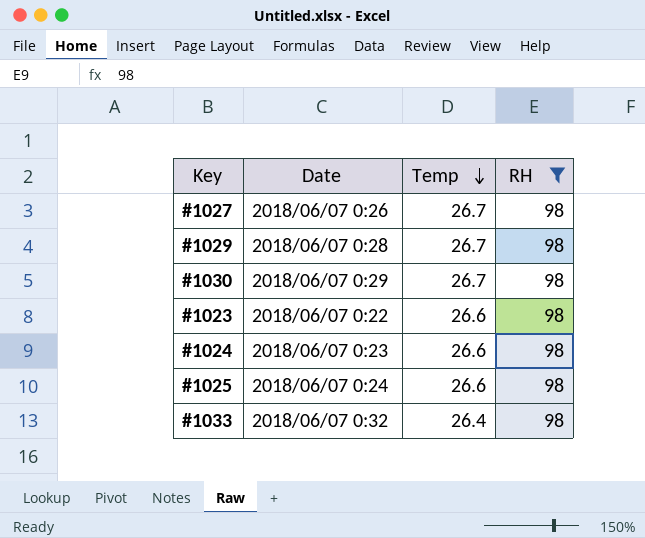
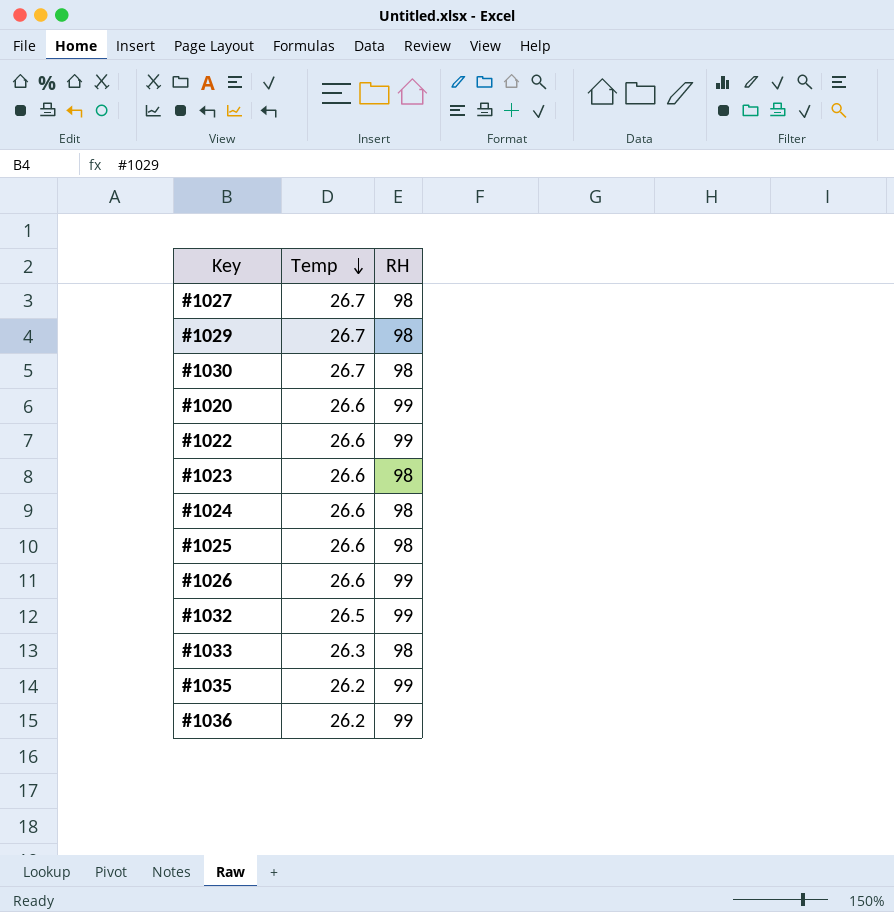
filter: RH = 98 -> none
column Date | position: 2 -> none
#1033 | Temp: 26.4 -> 26.3

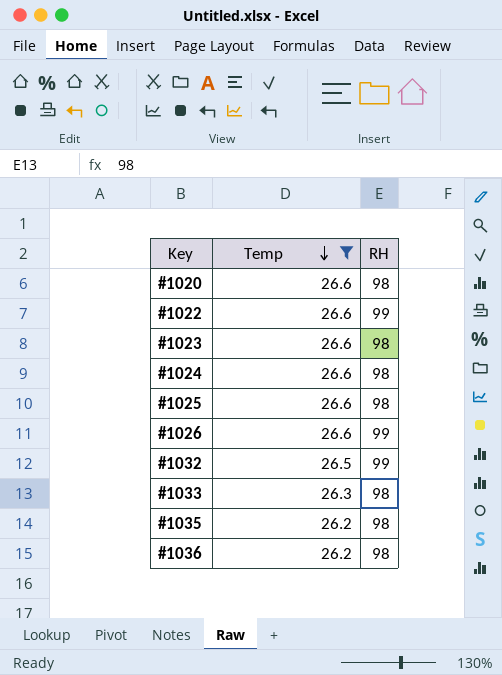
filter: none -> Temp != 26.7
#1020 | RH: 99 -> 98
#1035 | RH: 99 -> 98
#1036 | RH: 99 -> 98

